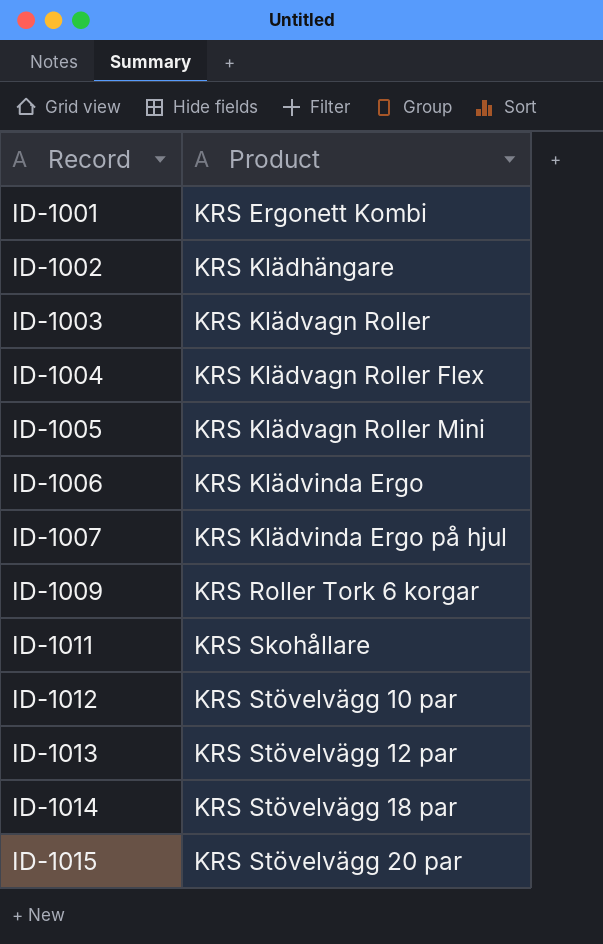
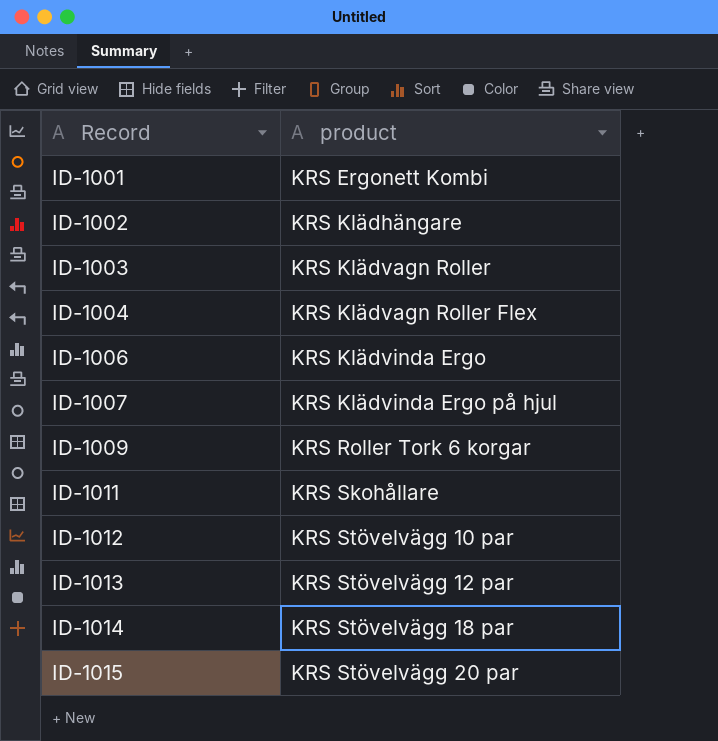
column name: Product -> product
row ID-1005: KRS Klädvagn Roller Mini -> none

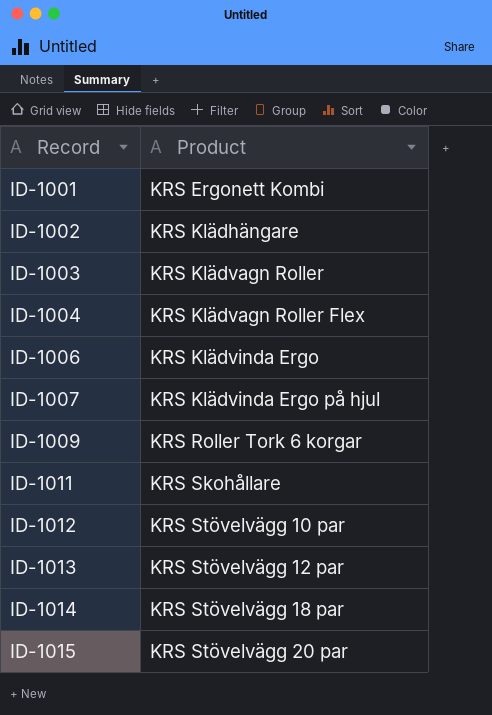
column name: product -> Product

